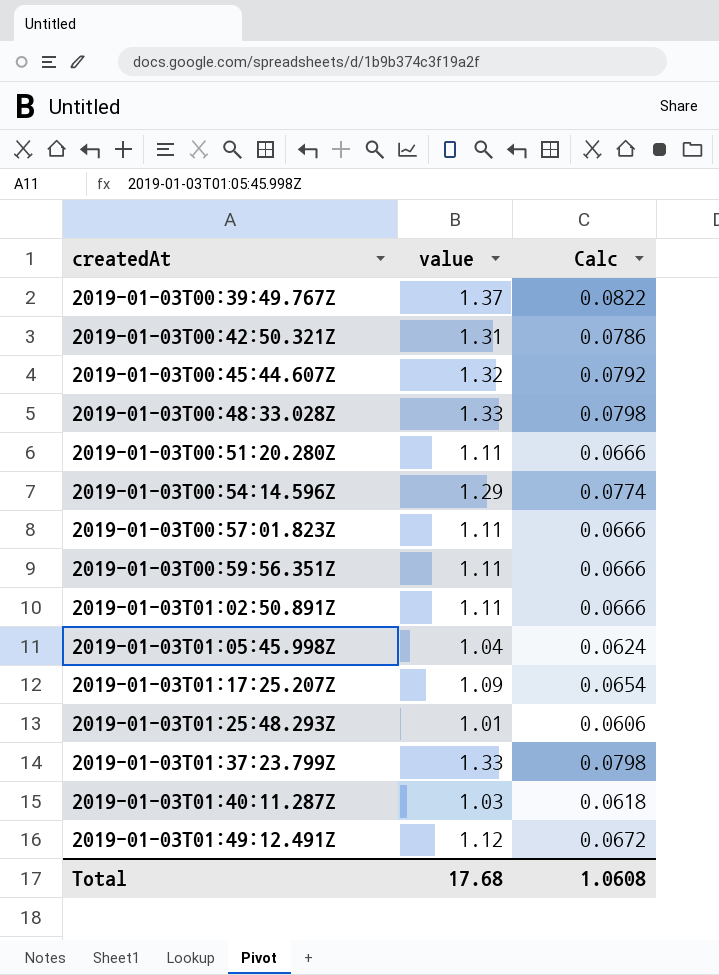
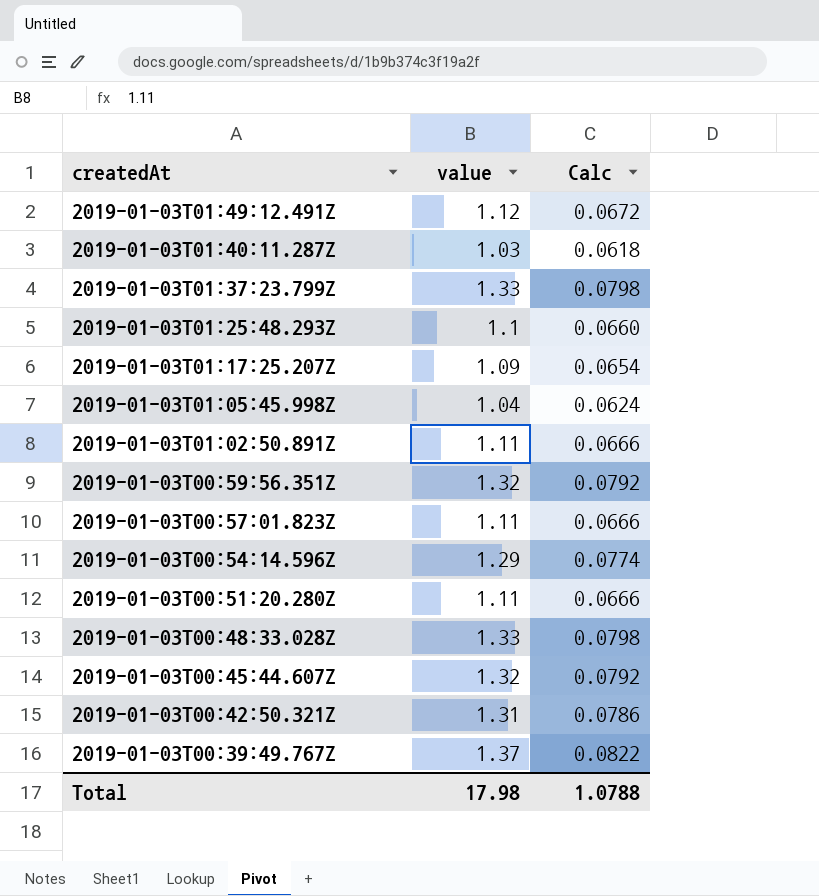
row order: createdAt ascending -> createdAt descending
2019-01-03T01:25:48.293Z | value: 1.01 -> 1.1
2019-01-03T01:25:48.293Z | Calc: 0.0606 -> 0.0660
2019-01-03T00:59:56.351Z | value: 1.11 -> 1.32
2019-01-03T00:59:56.351Z | Calc: 0.0666 -> 0.0792
Total | value: 17.68 -> 17.98
Total | Calc: 1.0608 -> 1.0788

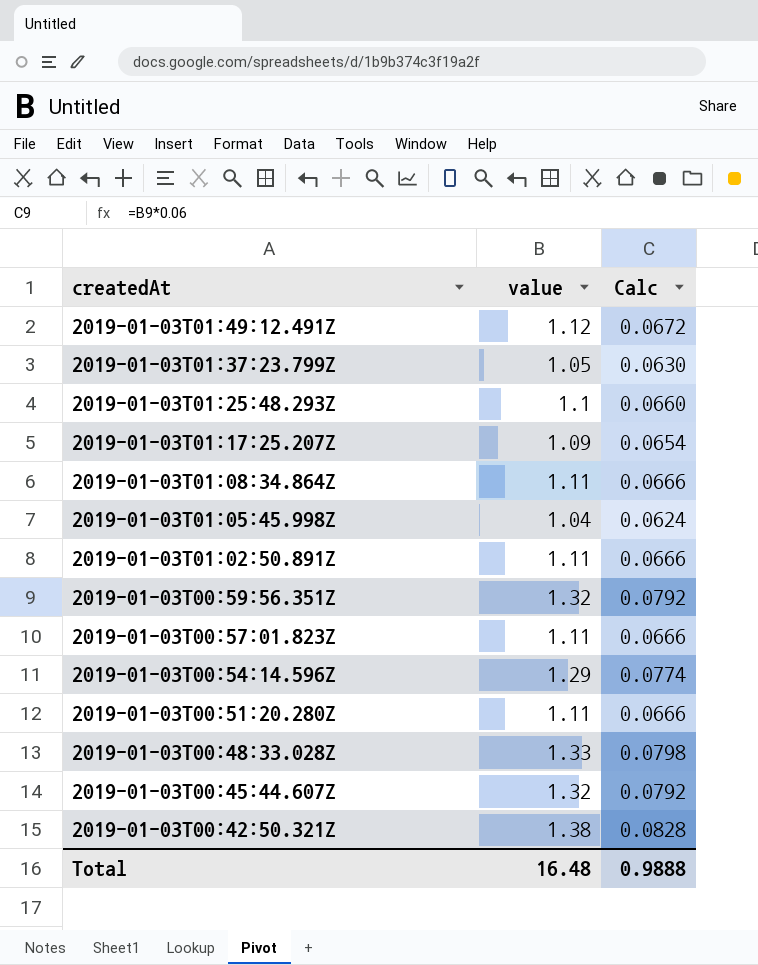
row 2019-01-03T01:40:11.287Z: 1.03 | 0.0618 -> none
row 2019-01-03T00:39:49.767Z: 1.37 | 0.0822 -> none
2019-01-03T01:37:23.799Z | value: 1.33 -> 1.05
2019-01-03T01:37:23.799Z | Calc: 0.0798 -> 0.0630
row 2019-01-03T01:08:34.864Z: none -> 1.11 | 0.0666
2019-01-03T00:42:50.321Z | value: 1.31 -> 1.38
2019-01-03T00:42:50.321Z | Calc: 0.0786 -> 0.0828
Total | value: 17.98 -> 16.48
Total | Calc: 1.0788 -> 0.9888

